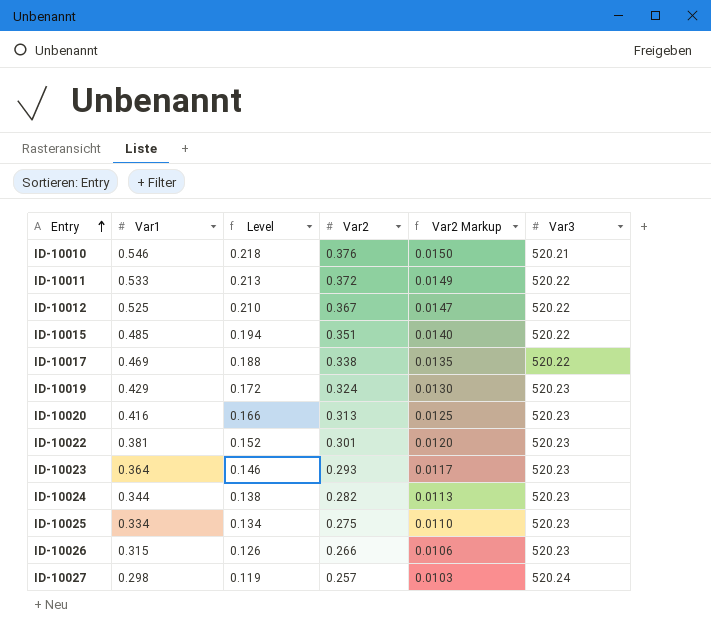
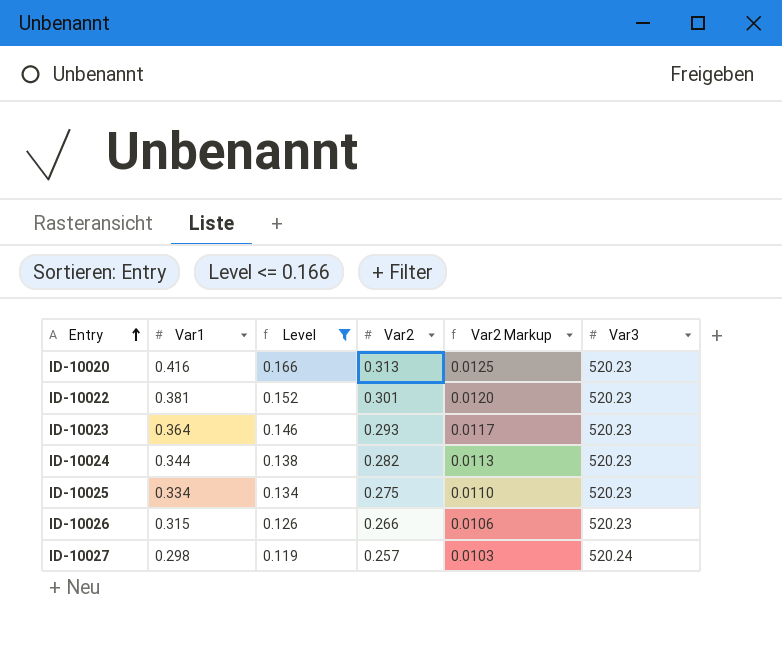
filter: none -> Level <= 0.166

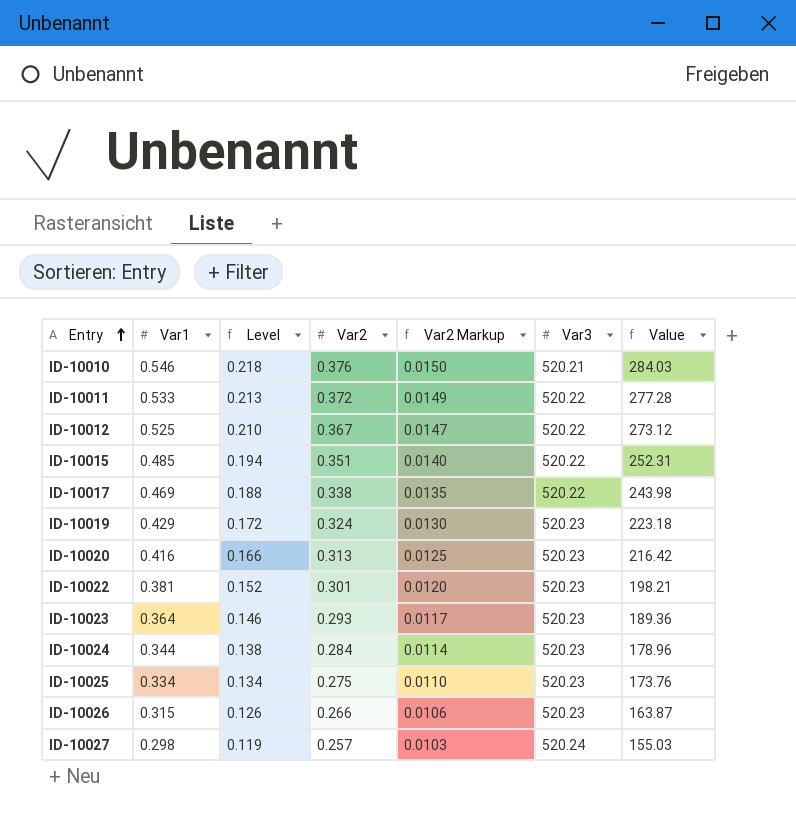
filter: Level <= 0.166 -> none
column Value | formula: none -> [Var1] * [Var3]
ID-10024 | Var2: 0.282 -> 0.284
ID-10024 | Var2 Markup: 0.0113 -> 0.0114

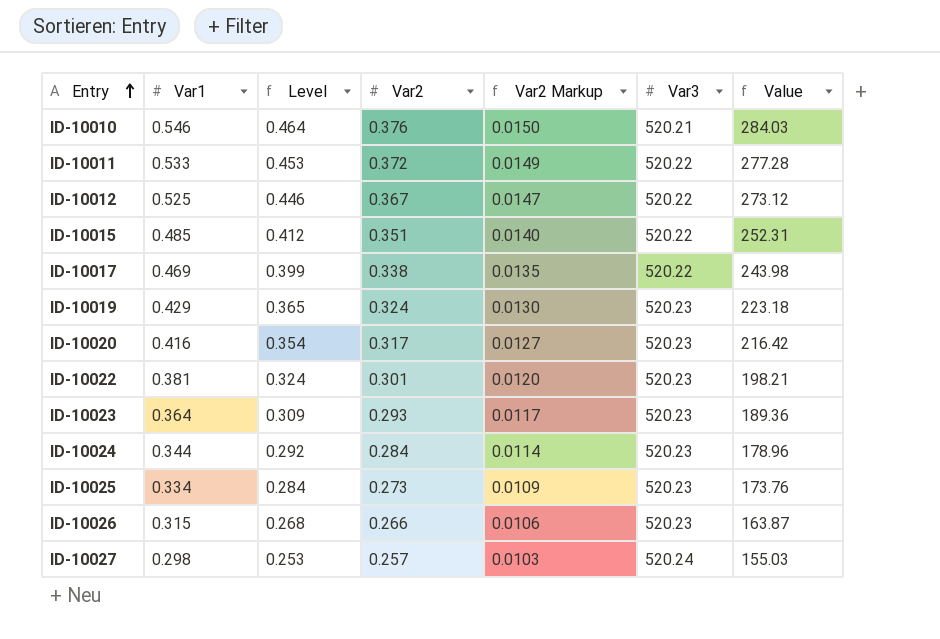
column Level | formula: [Var1] * 0.4 -> [Var1] * 0.85
ID-10020 | Var2: 0.313 -> 0.317
ID-10020 | Var2 Markup: 0.0125 -> 0.0127
ID-10025 | Var2: 0.275 -> 0.273
ID-10025 | Var2 Markup: 0.0110 -> 0.0109

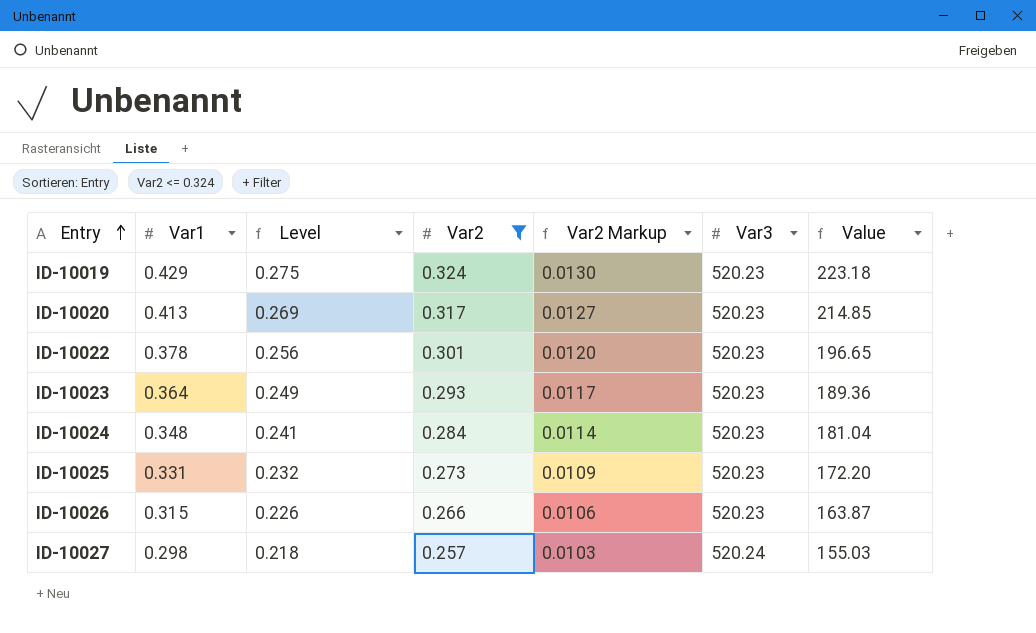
filter: none -> Var2 <= 0.324
column Level | formula: [Var1] * 0.85 -> [Var2] * 0.85
ID-10020 | Var1: 0.416 -> 0.413
ID-10020 | Value: 216.42 -> 214.85
ID-10022 | Var1: 0.381 -> 0.378
ID-10022 | Value: 198.21 -> 196.65
ID-10024 | Var1: 0.344 -> 0.348
ID-10024 | Value: 178.96 -> 181.04
ID-10025 | Var1: 0.334 -> 0.331
ID-10025 | Value: 173.76 -> 172.20

